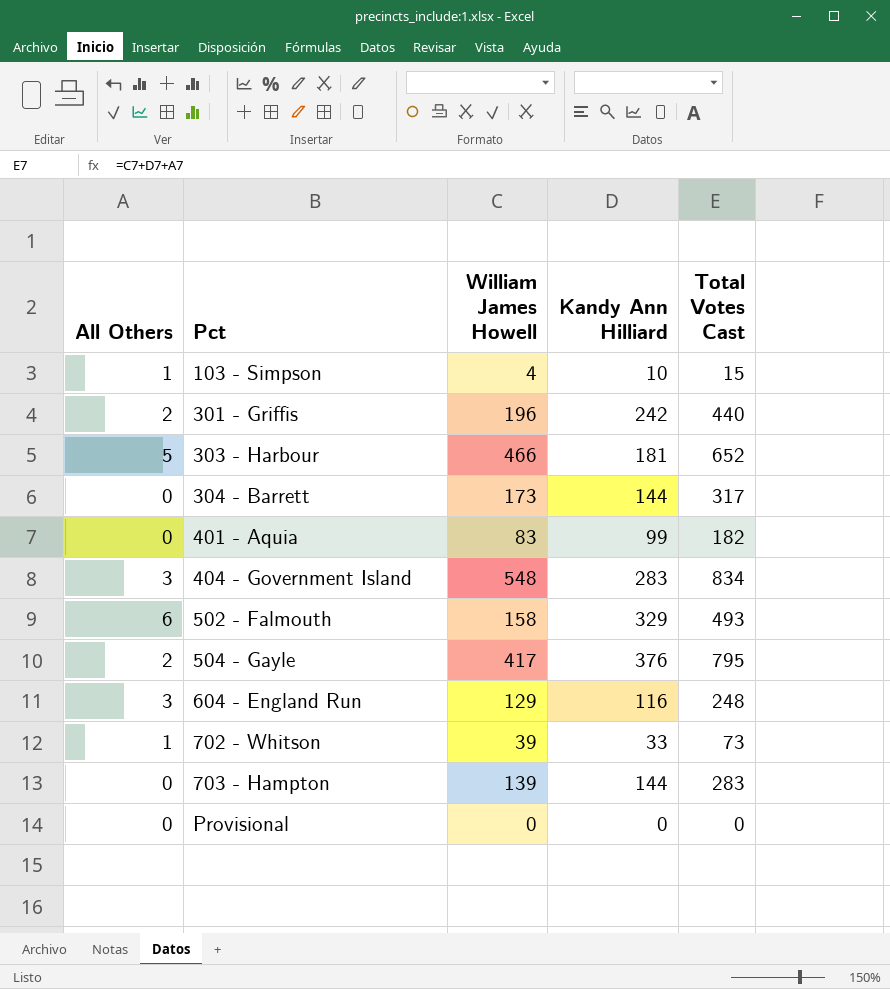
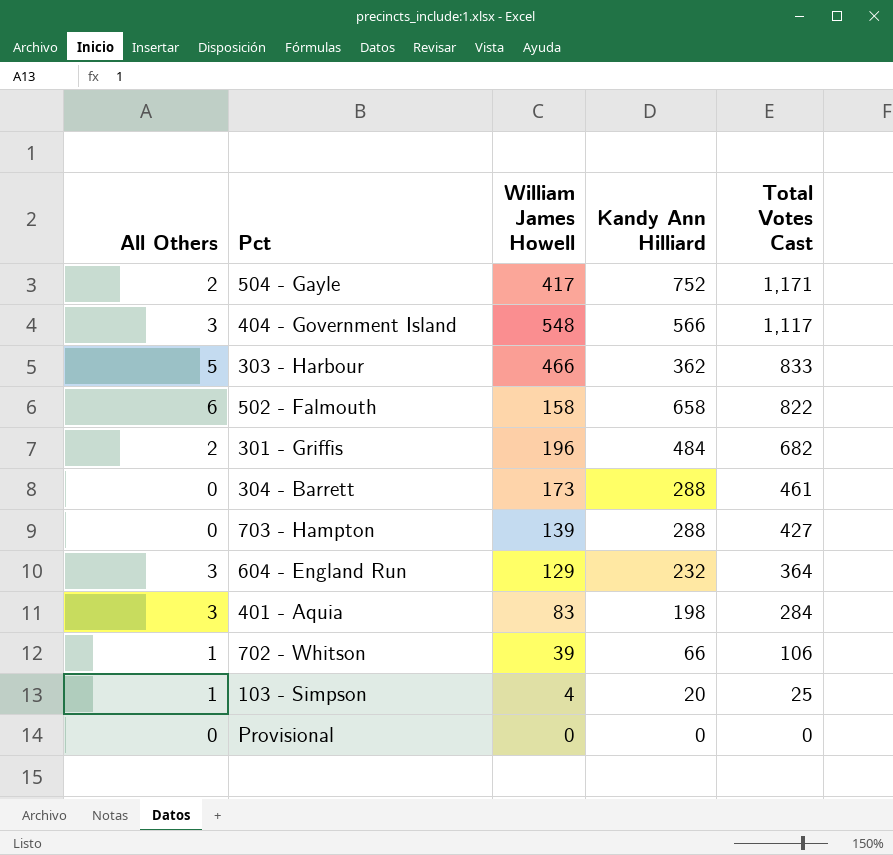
row order: Pct ascending -> Total Votes Cast descending
504 - Gayle | Kandy Ann Hilliard: 376 -> 752
504 - Gayle | Total Votes Cast: 795 -> 1,171
404 - Government Island | Kandy Ann Hilliard: 283 -> 566
404 - Government Island | Total Votes Cast: 834 -> 1,117
303 - Harbour | Kandy Ann Hilliard: 181 -> 362
303 - Harbour | Total Votes Cast: 652 -> 833
502 - Falmouth | Kandy Ann Hilliard: 329 -> 658
502 - Falmouth | Total Votes Cast: 493 -> 822
301 - Griffis | Kandy Ann Hilliard: 242 -> 484
301 - Griffis | Total Votes Cast: 440 -> 682
304 - Barrett | Kandy Ann Hilliard: 144 -> 288
304 - Barrett | Total Votes Cast: 317 -> 461
703 - Hampton | Kandy Ann Hilliard: 144 -> 288
703 - Hampton | Total Votes Cast: 283 -> 427
604 - England Run | Kandy Ann Hilliard: 116 -> 232
604 - England Run | Total Votes Cast: 248 -> 364
401 - Aquia | All Others: 0 -> 3
401 - Aquia | Kandy Ann Hilliard: 99 -> 198
401 - Aquia | Total Votes Cast: 182 -> 284
702 - Whitson | Kandy Ann Hilliard: 33 -> 66
702 - Whitson | Total Votes Cast: 73 -> 106
103 - Simpson | Kandy Ann Hilliard: 10 -> 20
103 - Simpson | Total Votes Cast: 15 -> 25

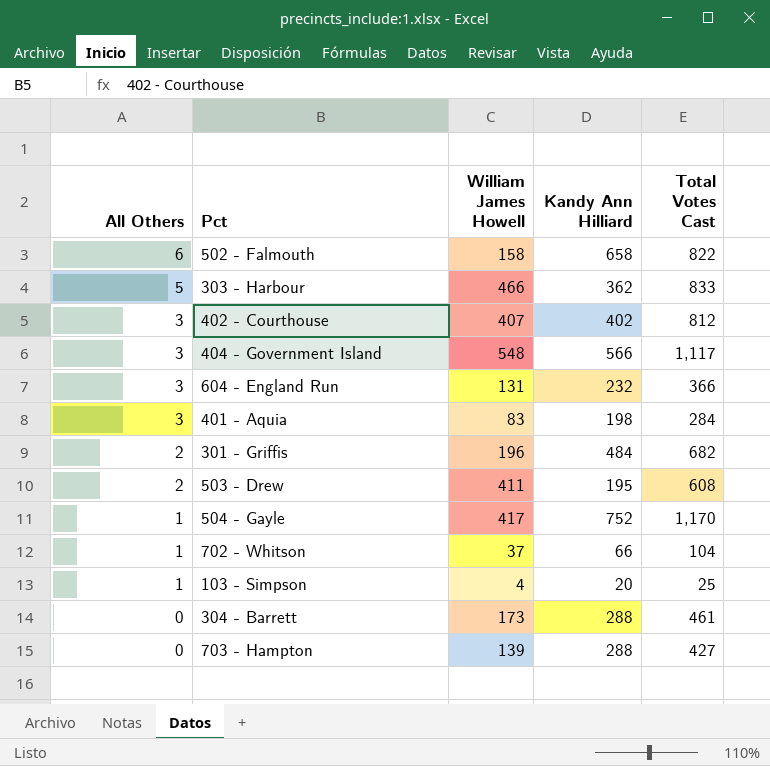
row order: Total Votes Cast descending -> All Others descending
row Provisional: 0 | 0 | 0 | 0 -> none
row 402 - Courthouse: none -> 3 | 407 | 402 | 812
604 - England Run | William James Howell: 129 -> 131
604 - England Run | Total Votes Cast: 364 -> 366
row 503 - Drew: none -> 2 | 411 | 195 | 608
504 - Gayle | All Others: 2 -> 1
504 - Gayle | Total Votes Cast: 1,171 -> 1,170
702 - Whitson | William James Howell: 39 -> 37
702 - Whitson | Total Votes Cast: 106 -> 104

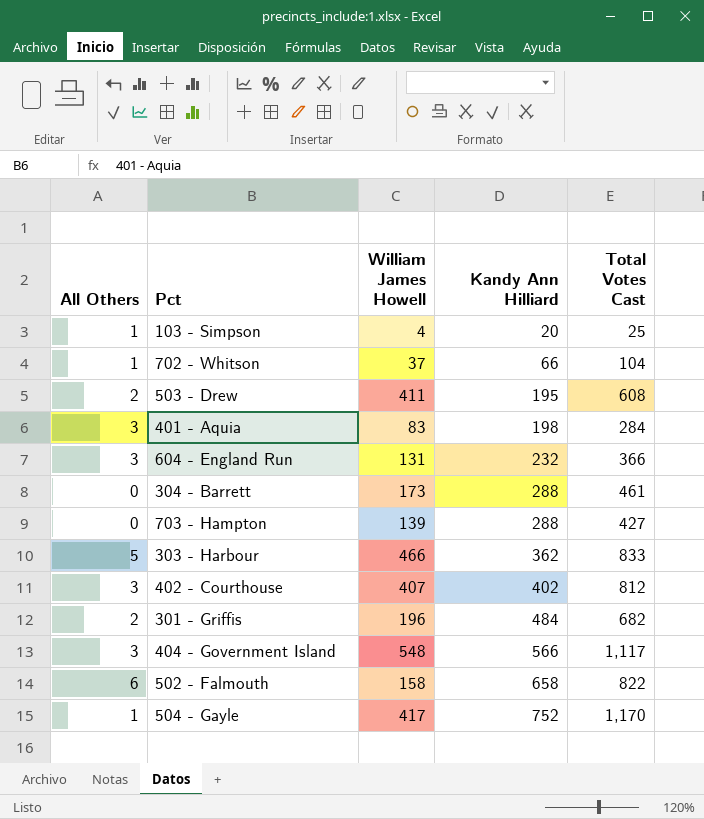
row order: All Others descending -> Kandy Ann Hilliard ascending

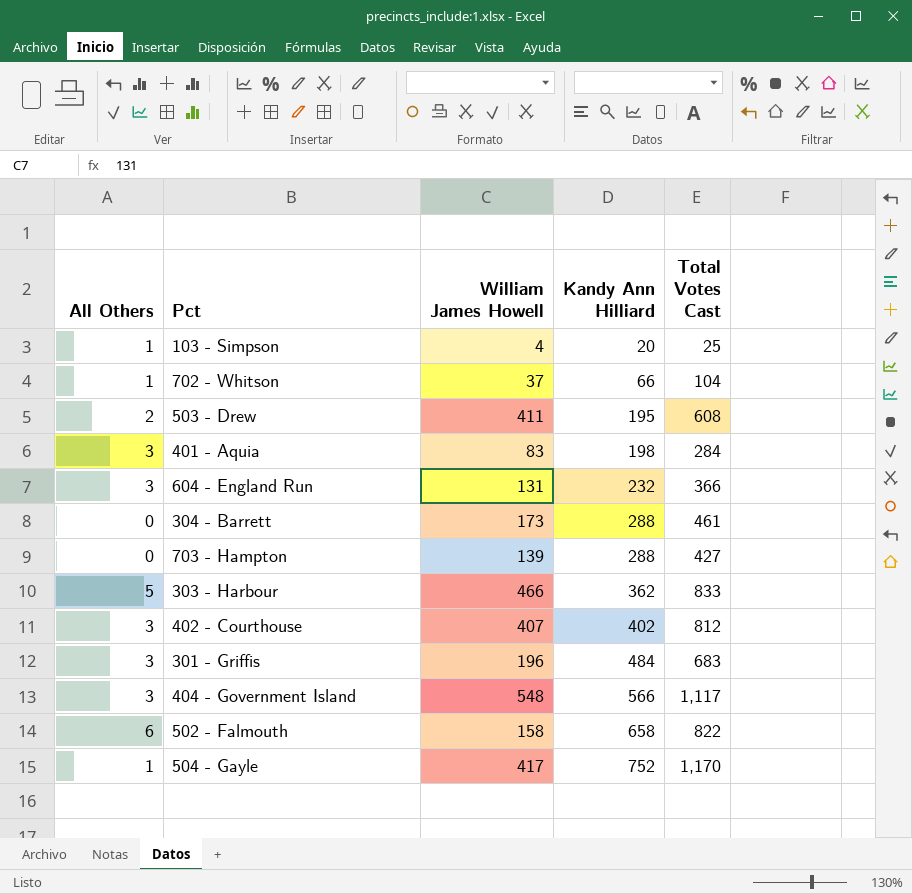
301 - Griffis | All Others: 2 -> 3
301 - Griffis | Total Votes Cast: 682 -> 683

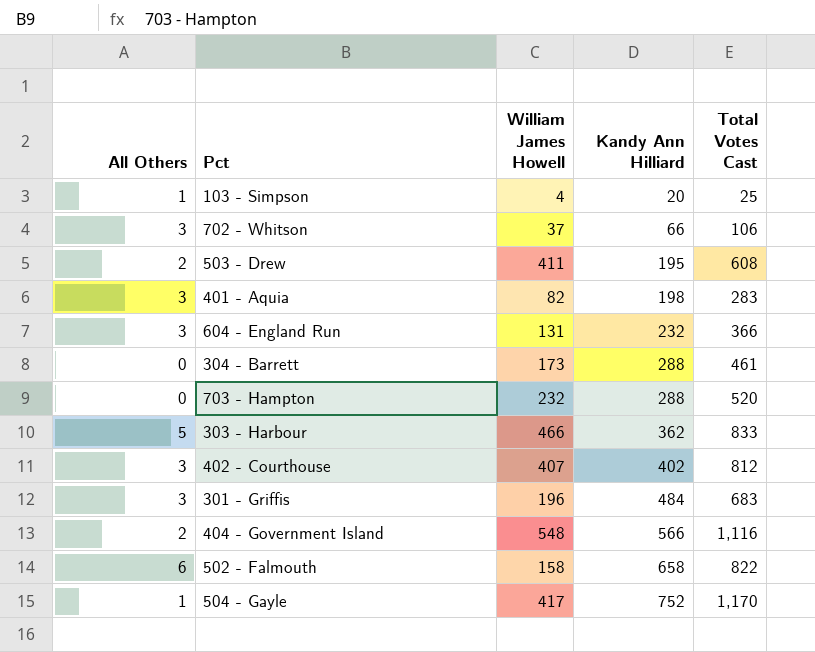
702 - Whitson | All Others: 1 -> 3
702 - Whitson | Total Votes Cast: 104 -> 106
401 - Aquia | William James Howell: 83 -> 82
401 - Aquia | Total Votes Cast: 284 -> 283
703 - Hampton | William James Howell: 139 -> 232
703 - Hampton | Total Votes Cast: 427 -> 520
404 - Government Island | All Others: 3 -> 2
404 - Government Island | Total Votes Cast: 1,117 -> 1,116

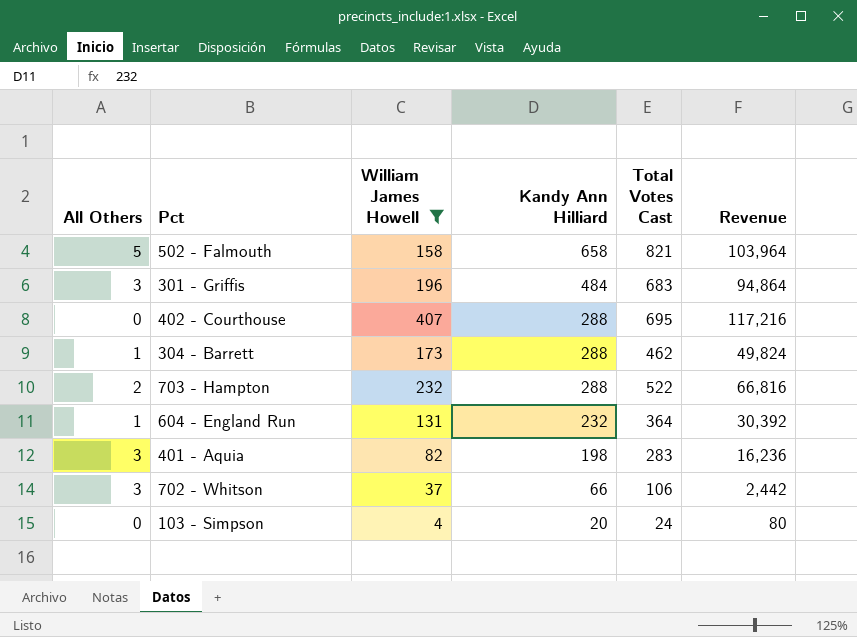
filter: none -> William James Howell <= 407
row order: Kandy Ann Hilliard ascending -> Kandy Ann Hilliard descending
column Revenue | formula: none -> [William James Howell] * [Kandy Ann Hilliard]
502 - Falmouth | All Others: 6 -> 5
502 - Falmouth | Total Votes Cast: 822 -> 821
402 - Courthouse | All Others: 3 -> 0
402 - Courthouse | Kandy Ann Hilliard: 402 -> 288
402 - Courthouse | Total Votes Cast: 812 -> 695
304 - Barrett | All Others: 0 -> 1
304 - Barrett | Total Votes Cast: 461 -> 462
703 - Hampton | All Others: 0 -> 2
703 - Hampton | Total Votes Cast: 520 -> 522
604 - England Run | All Others: 3 -> 1
604 - England Run | Total Votes Cast: 366 -> 364
103 - Simpson | All Others: 1 -> 0
103 - Simpson | Total Votes Cast: 25 -> 24

